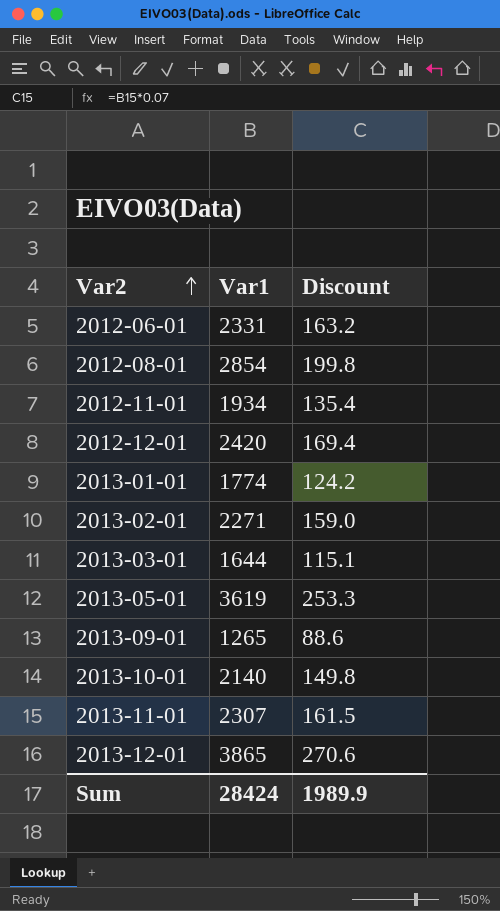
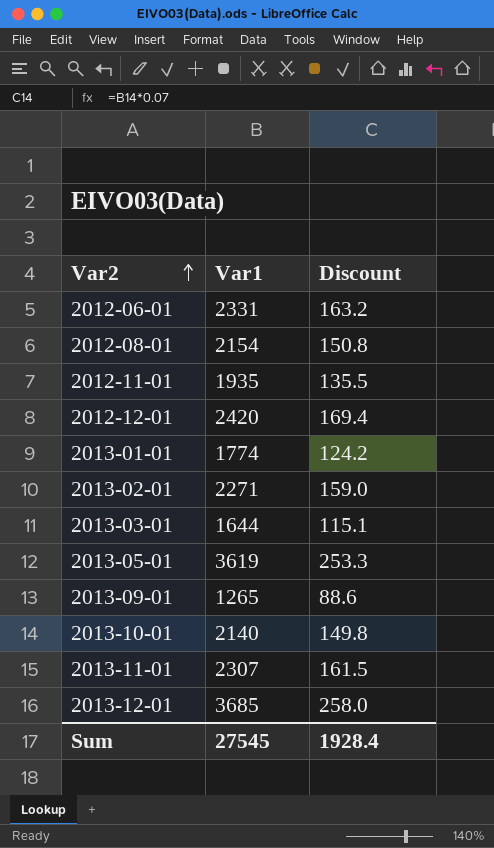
2012-08-01 | Var1: 2854 -> 2154
2012-08-01 | Discount: 199.8 -> 150.8
2012-11-01 | Var1: 1934 -> 1935
2012-11-01 | Discount: 135.4 -> 135.5
2013-12-01 | Var1: 3865 -> 3685
2013-12-01 | Discount: 270.6 -> 258.0
Sum | Var1: 28424 -> 27545
Sum | Discount: 1989.9 -> 1928.4

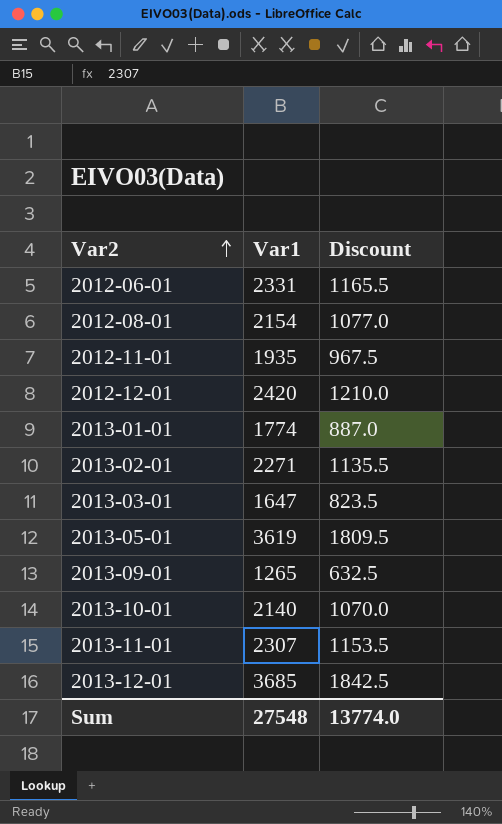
column Discount | formula: [Var1] * 0.07 -> [Var1] * 0.5
2013-03-01 | Var1: 1644 -> 1647
Sum | Var1: 27545 -> 27548
Sum | Discount: 1928.4 -> 13774.0

